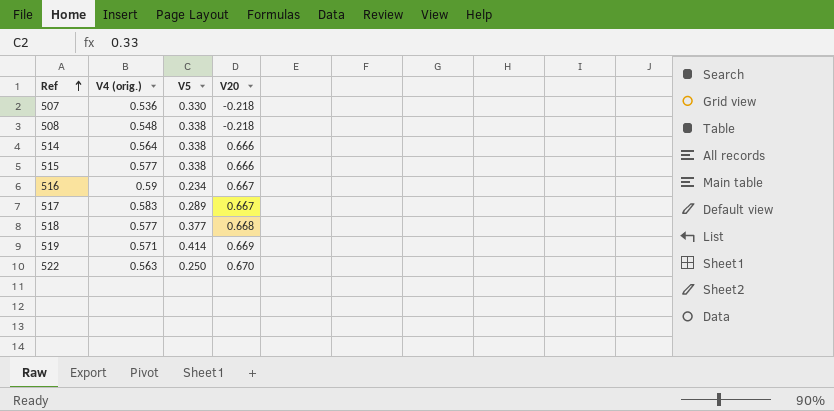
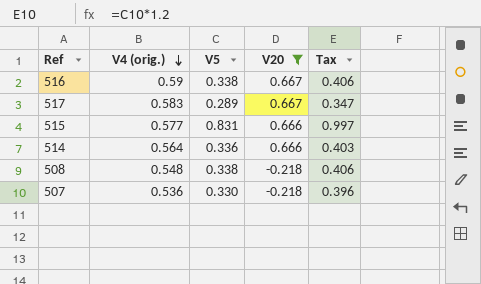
filter: none -> V20 <= 0.667
row order: Ref ascending -> V4 (orig.) descending
column Tax | formula: none -> [V5] * 1.2
516 | V5: 0.234 -> 0.338
515 | V5: 0.338 -> 0.831
514 | V5: 0.338 -> 0.336

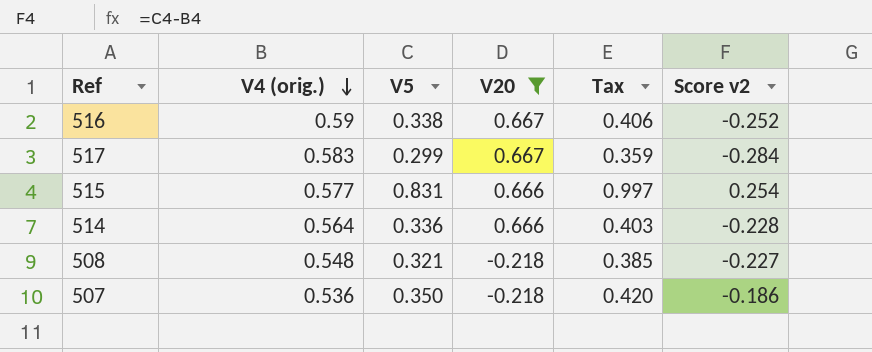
column Score v2 | formula: none -> [V5] - [V4 (orig.)]
517 | V5: 0.289 -> 0.299
517 | Tax: 0.347 -> 0.359
508 | V5: 0.338 -> 0.321
508 | Tax: 0.406 -> 0.385
507 | V5: 0.330 -> 0.350
507 | Tax: 0.396 -> 0.420

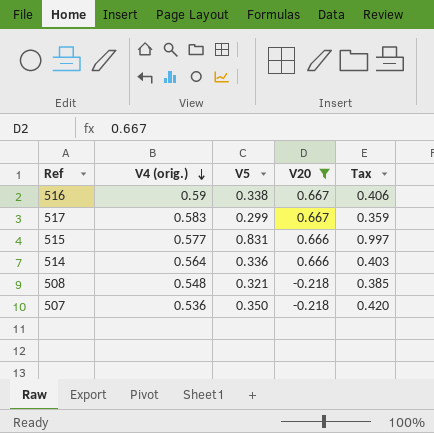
column Score v2 | formula: [V5] - [V4 (orig.)] -> none

